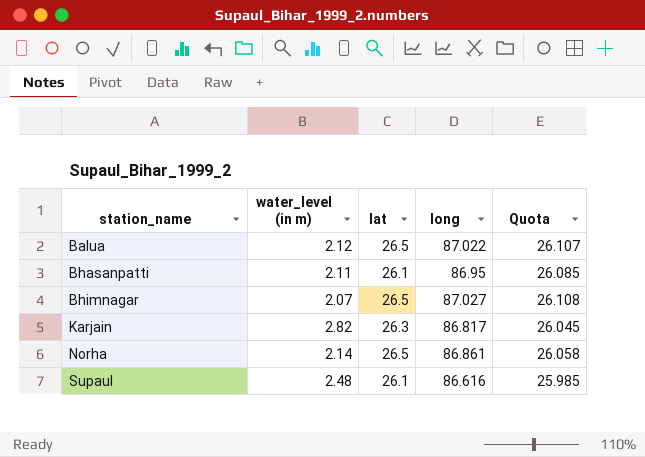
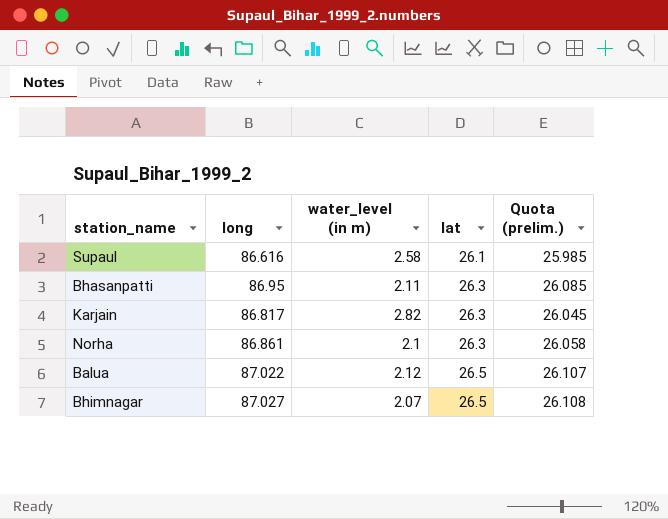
row order: station_name ascending -> lat ascending
column long | position: 4 -> 2
column name: Quota -> Quota (prelim.)
Supaul | water_level (in m): 2.48 -> 2.58
Bhasanpatti | lat: 26.1 -> 26.3
Norha | water_level (in m): 2.14 -> 2.1
Norha | lat: 26.5 -> 26.3

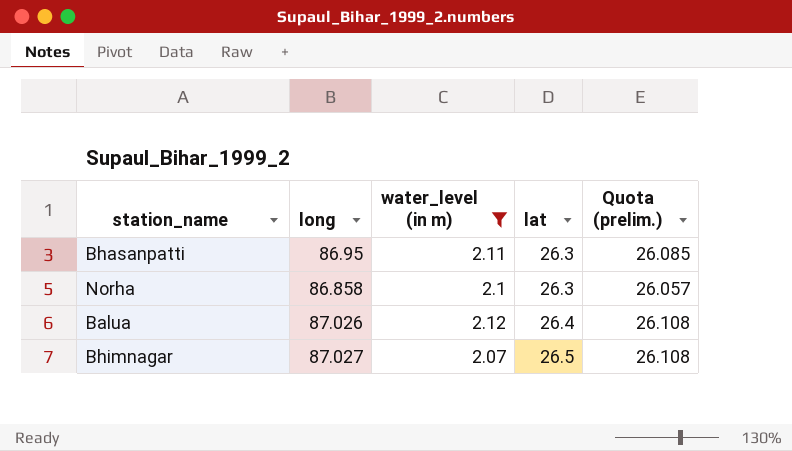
filter: none -> water_level (in m) <= 2.12
Norha | long: 86.861 -> 86.858
Norha | Quota (prelim.): 26.058 -> 26.057
Balua | long: 87.022 -> 87.026
Balua | lat: 26.5 -> 26.4
Balua | Quota (prelim.): 26.107 -> 26.108

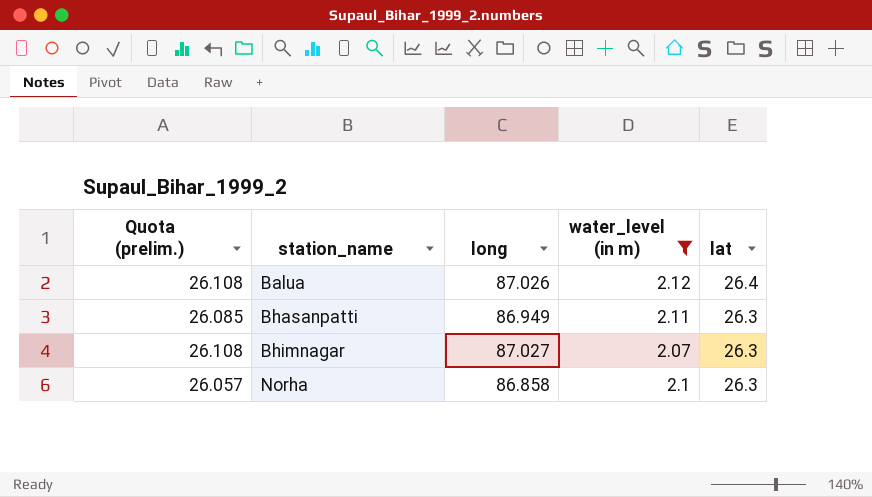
row order: lat ascending -> station_name ascending
column Quota (prelim.) | position: 5 -> 1
Bhasanpatti | long: 86.95 -> 86.949
Bhimnagar | lat: 26.5 -> 26.3

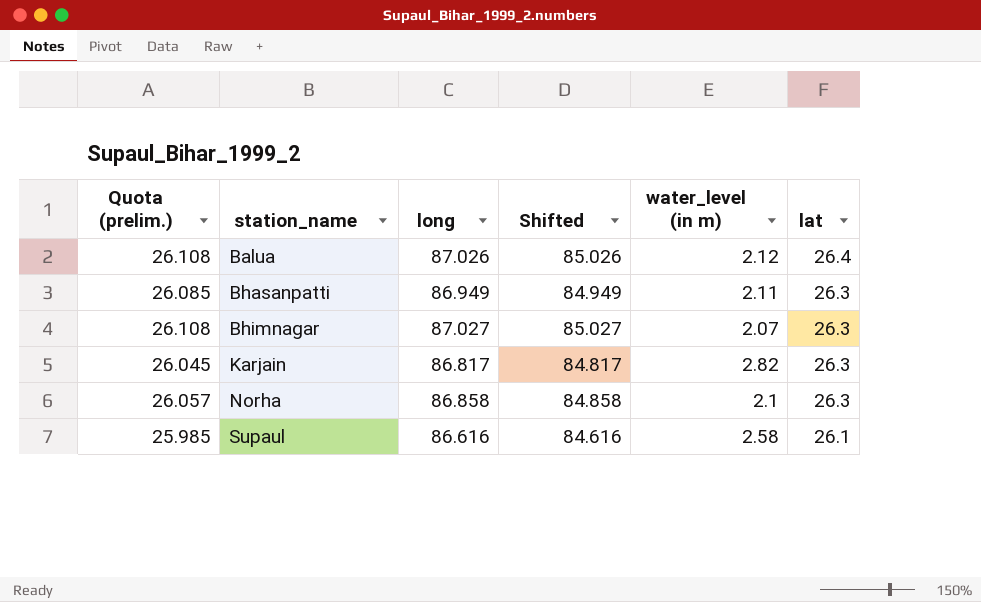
filter: water_level (in m) <= 2.12 -> none
column Shifted | formula: none -> [long] - 2

